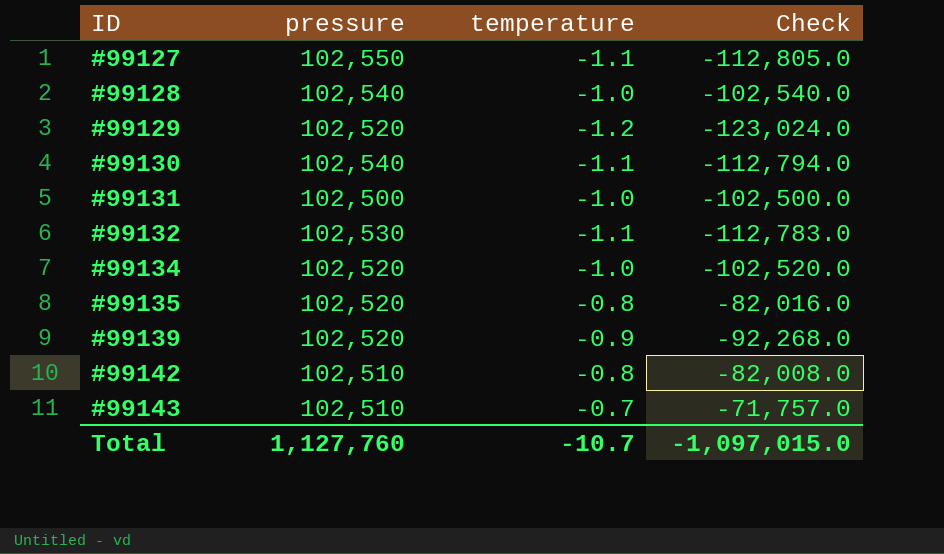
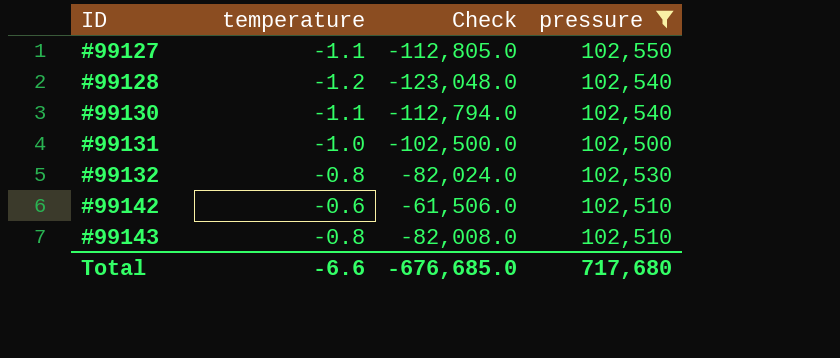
filter: none -> pressure != 102,520
column pressure | position: 2 -> 4
#99128 | temperature: -1.0 -> -1.2
#99128 | Check: -102,540.0 -> -123,048.0
#99132 | temperature: -1.1 -> -0.8
#99132 | Check: -112,783.0 -> -82,024.0
#99142 | temperature: -0.8 -> -0.6
#99142 | Check: -82,008.0 -> -61,506.0
#99143 | temperature: -0.7 -> -0.8
#99143 | Check: -71,757.0 -> -82,008.0
Total | temperature: -10.7 -> -6.6
Total | Check: -1,097,015.0 -> -676,685.0
Total | pressure: 1,127,760 -> 717,680

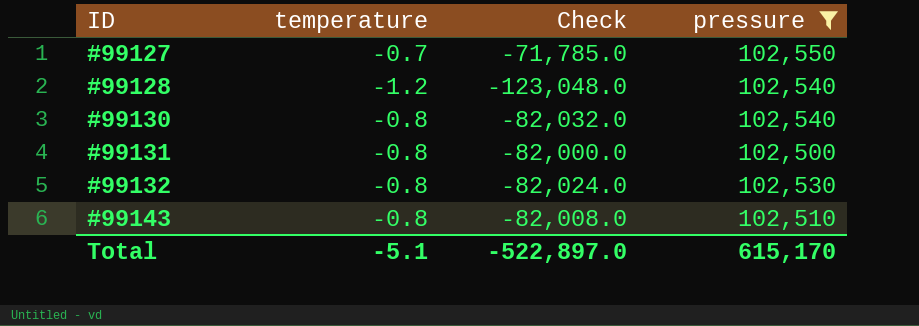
row #99142: -0.6 | -61,506.0 | 102,510 -> none
#99127 | temperature: -1.1 -> -0.7
#99127 | Check: -112,805.0 -> -71,785.0
#99130 | temperature: -1.1 -> -0.8
#99130 | Check: -112,794.0 -> -82,032.0
#99131 | temperature: -1.0 -> -0.8
#99131 | Check: -102,500.0 -> -82,000.0
Total | temperature: -6.6 -> -5.1
Total | Check: -676,685.0 -> -522,897.0
Total | pressure: 717,680 -> 615,170

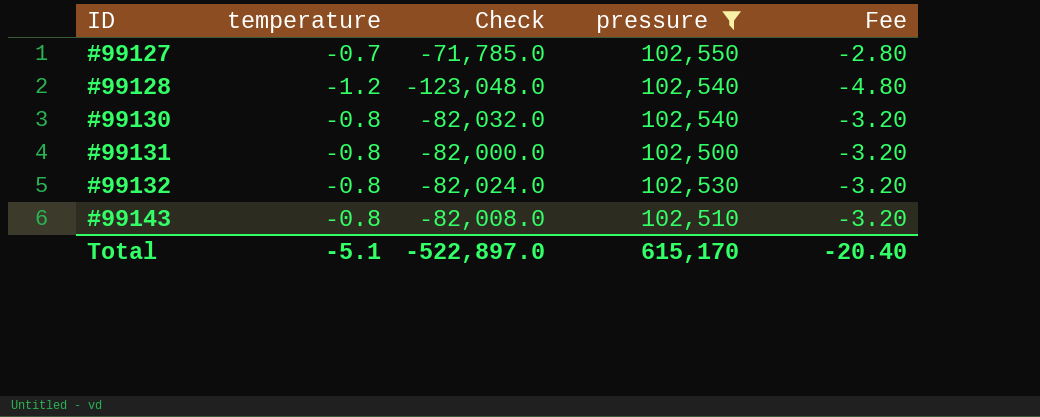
column Fee | formula: none -> [temperature] * 4

